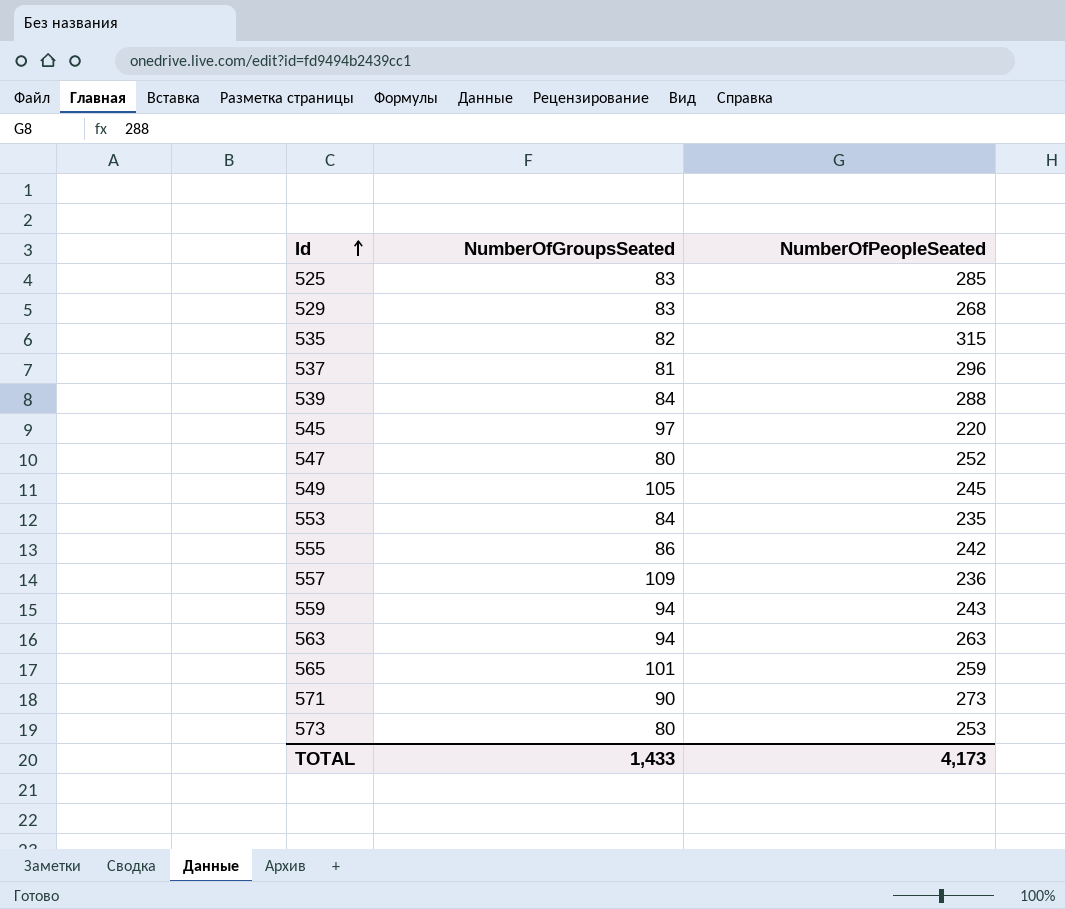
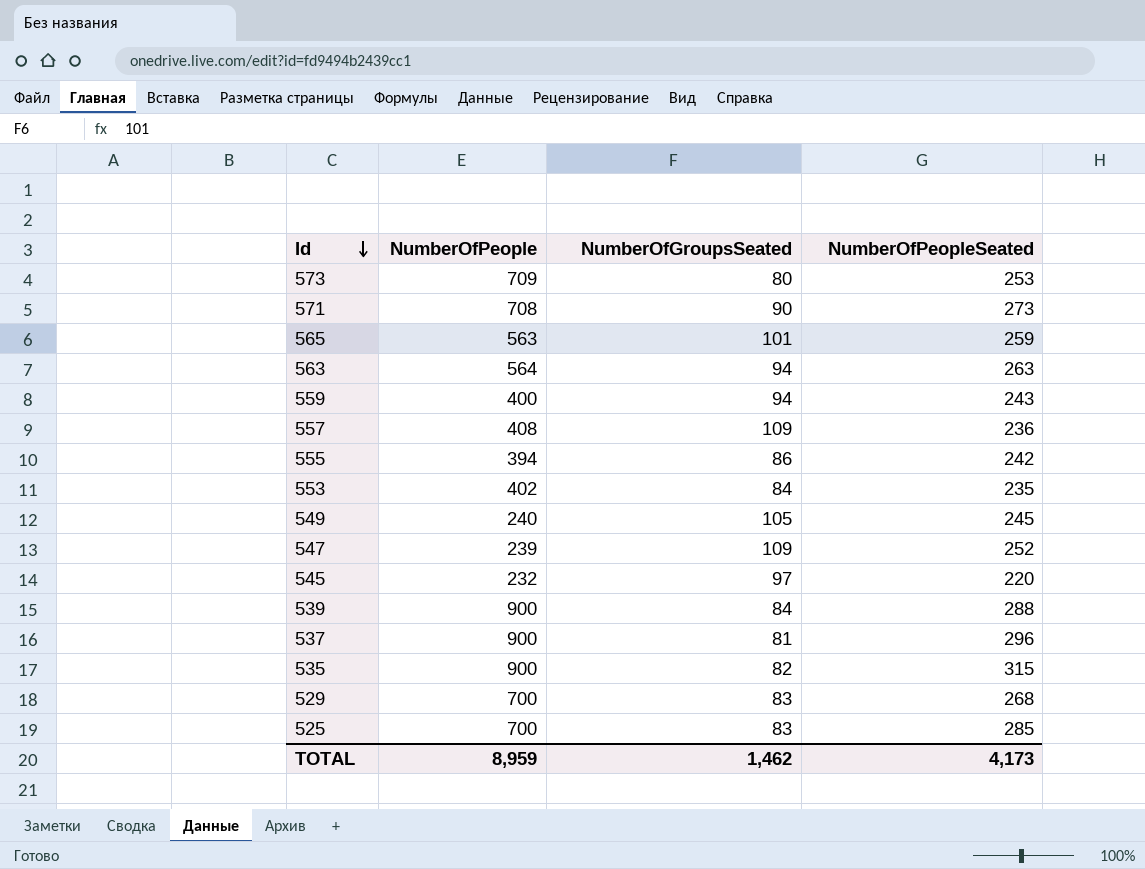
row order: Id ascending -> Id descending
column NumberOfPeople | position: none -> 2
547 | NumberOfGroupsSeated: 80 -> 109
TOTAL | NumberOfGroupsSeated: 1,433 -> 1,462

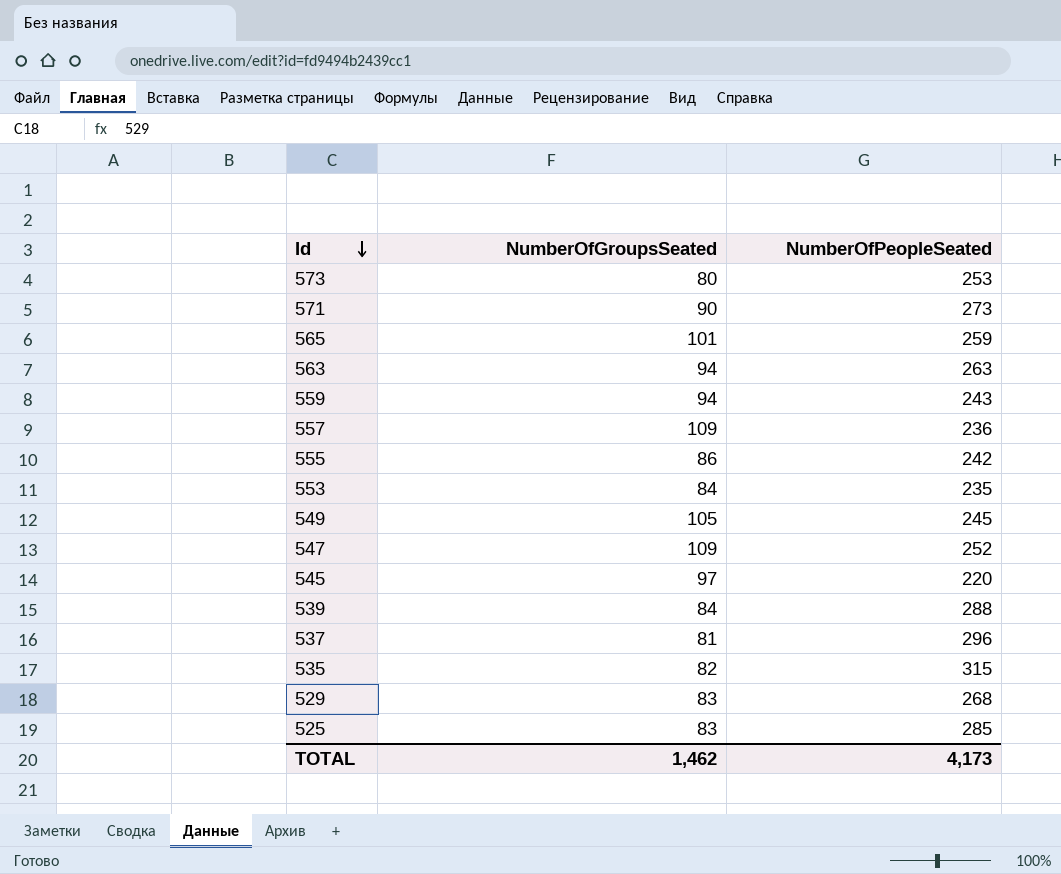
column NumberOfPeople | position: 2 -> none

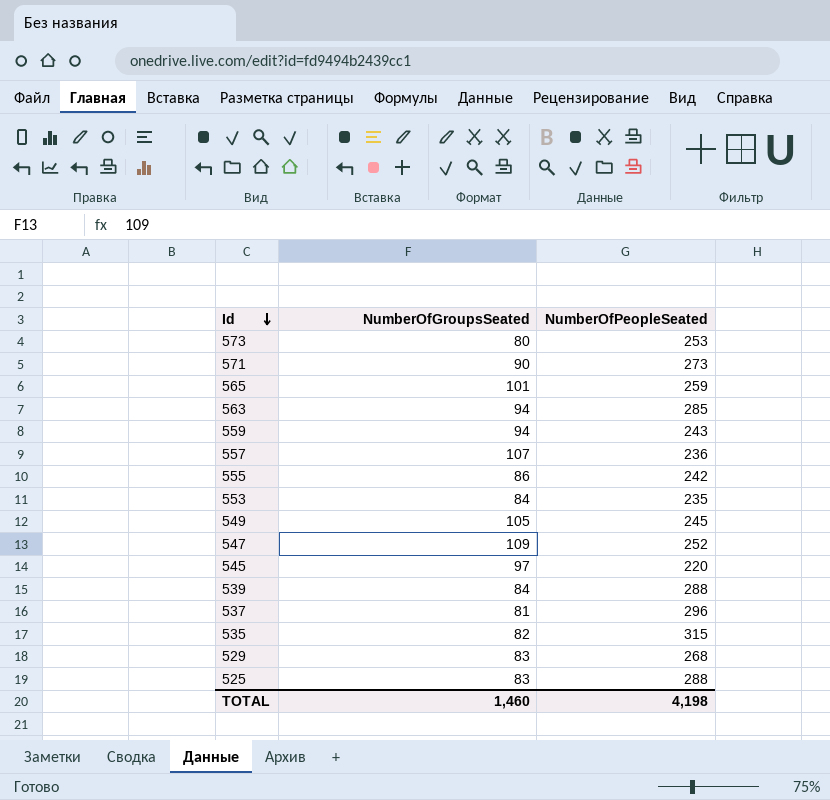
563 | NumberOfPeopleSeated: 263 -> 285
557 | NumberOfGroupsSeated: 109 -> 107
525 | NumberOfPeopleSeated: 285 -> 288
TOTAL | NumberOfGroupsSeated: 1,462 -> 1,460
TOTAL | NumberOfPeopleSeated: 4,173 -> 4,198

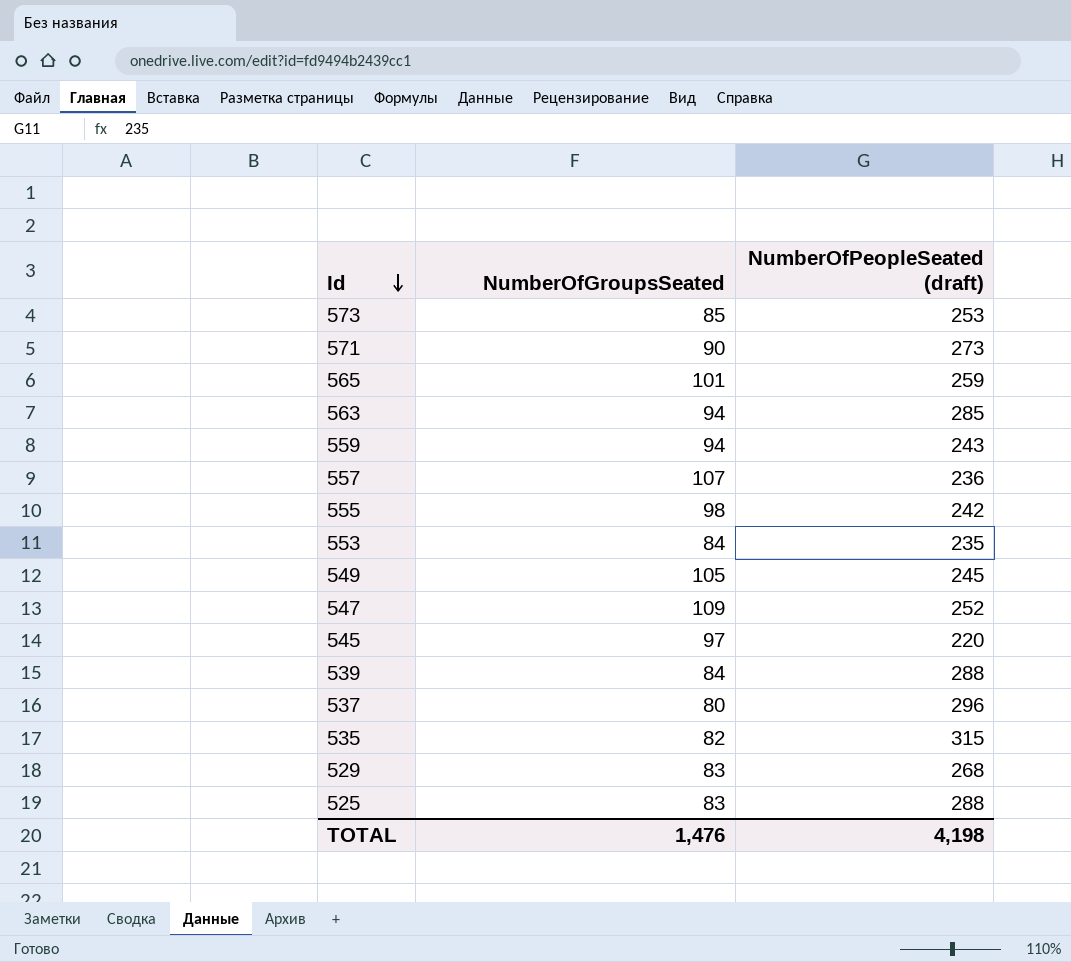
column name: NumberOfPeopleSeated -> NumberOfPeopleSeated (draft)
573 | NumberOfGroupsSeated: 80 -> 85
555 | NumberOfGroupsSeated: 86 -> 98
537 | NumberOfGroupsSeated: 81 -> 80
TOTAL | NumberOfGroupsSeated: 1,460 -> 1,476

